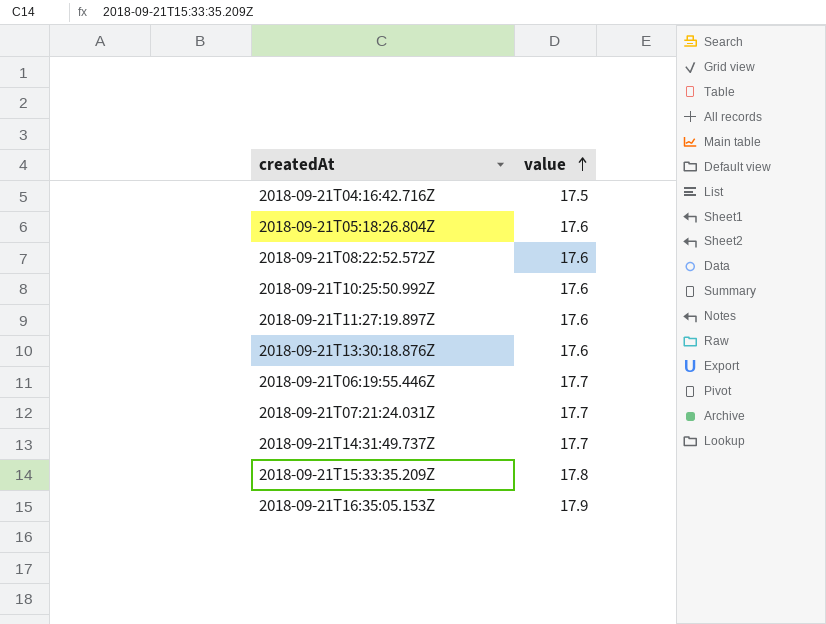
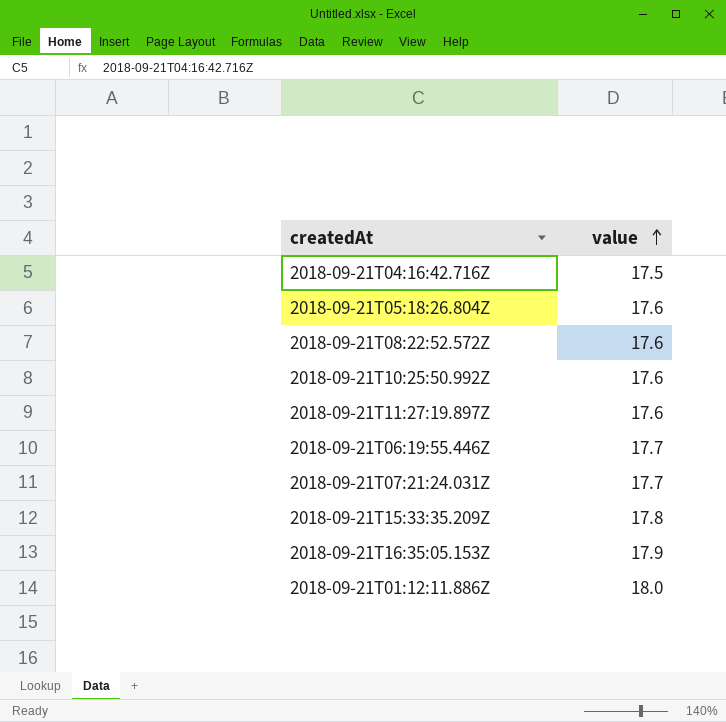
row 2018-09-21T13:30:18.876Z: 17.6 -> none
row 2018-09-21T14:31:49.737Z: 17.7 -> none
row 2018-09-21T01:12:11.886Z: none -> 18.0

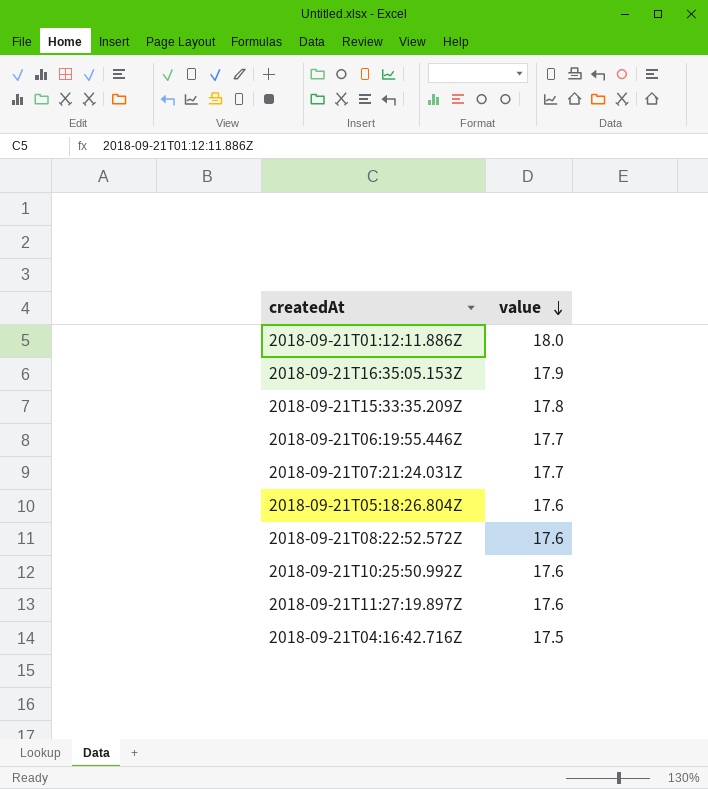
row order: value ascending -> value descending

